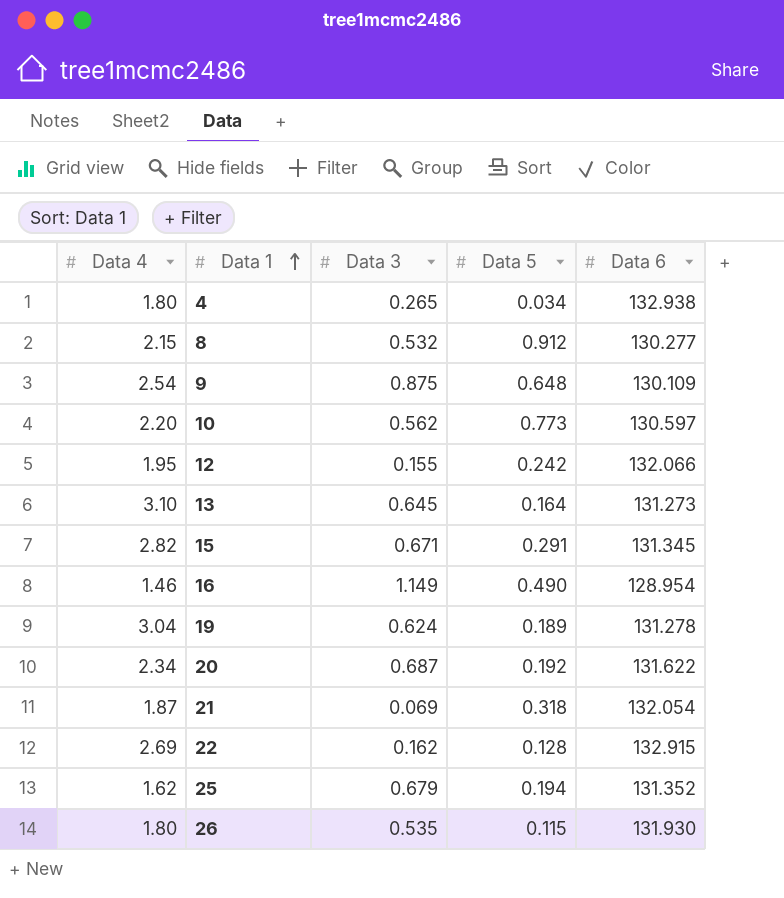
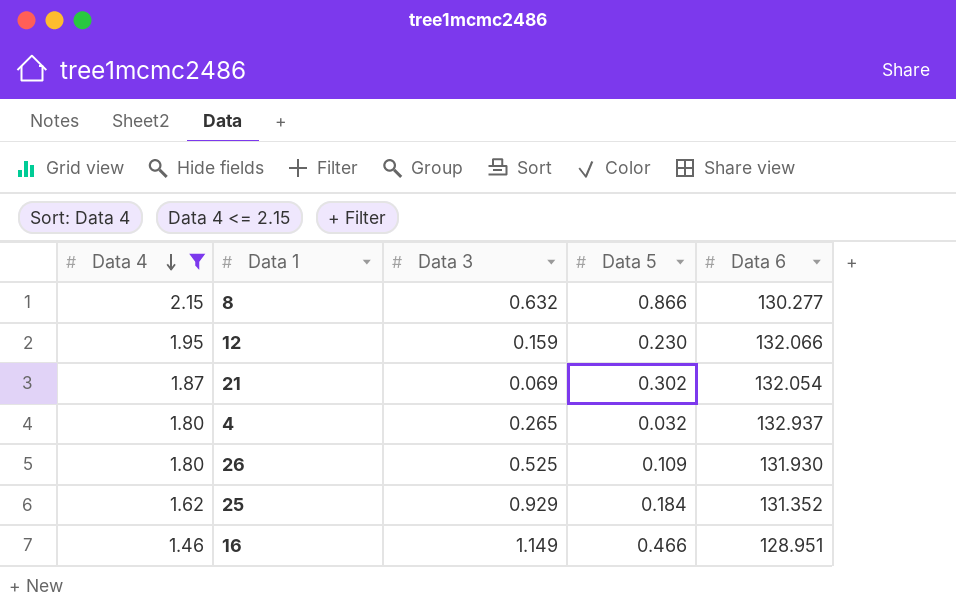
filter: none -> Data 4 <= 2.15
row order: Data 1 ascending -> Data 4 descending
8 | Data 3: 0.532 -> 0.632
8 | Data 5: 0.912 -> 0.866
12 | Data 3: 0.155 -> 0.159
12 | Data 5: 0.242 -> 0.230
21 | Data 5: 0.318 -> 0.302
4 | Data 5: 0.034 -> 0.032
4 | Data 6: 132.938 -> 132.937
26 | Data 3: 0.535 -> 0.525
26 | Data 5: 0.115 -> 0.109
25 | Data 3: 0.679 -> 0.929
25 | Data 5: 0.194 -> 0.184
16 | Data 5: 0.490 -> 0.466
16 | Data 6: 128.954 -> 128.951

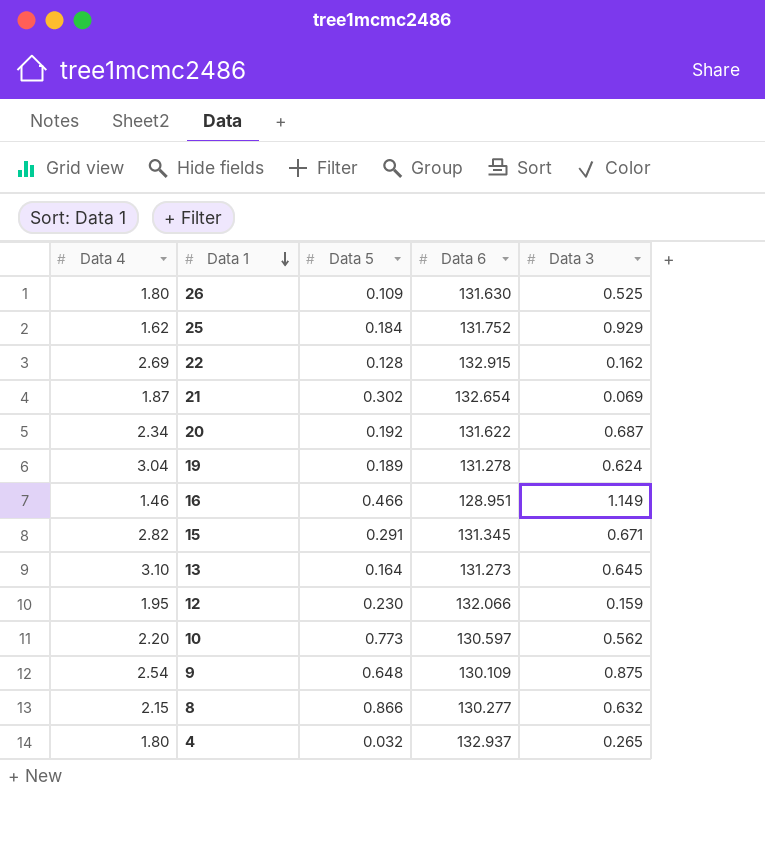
filter: Data 4 <= 2.15 -> none
row order: Data 4 descending -> Data 1 descending
column Data 3 | position: 3 -> 5
26 | Data 6: 131.930 -> 131.630
25 | Data 6: 131.352 -> 131.752
21 | Data 6: 132.054 -> 132.654

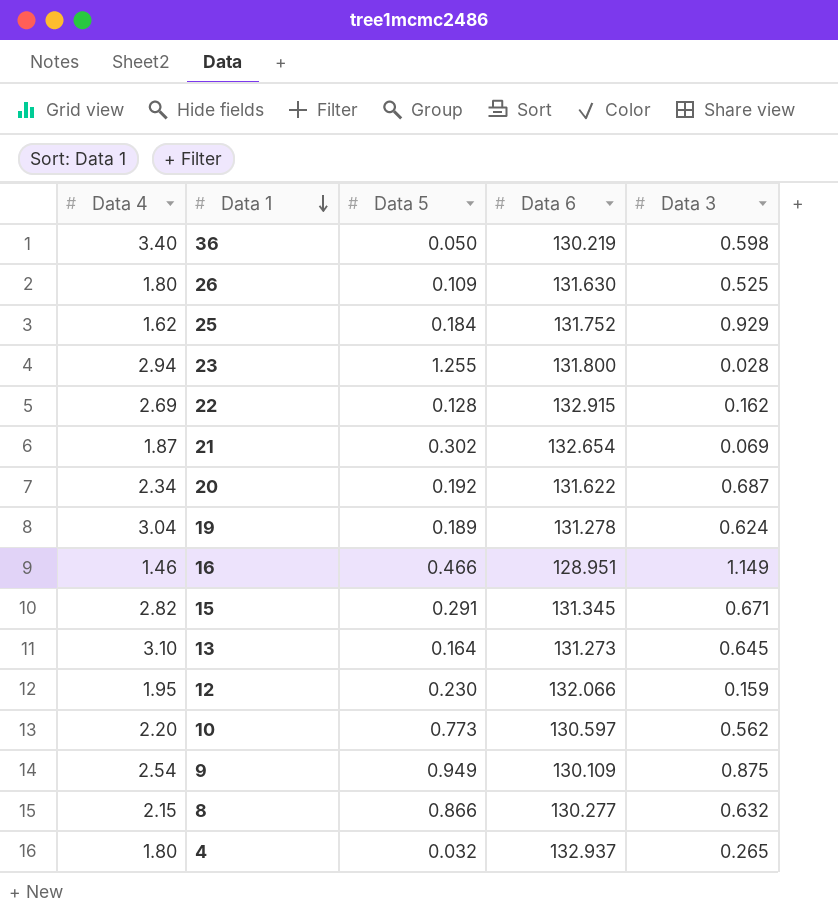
row 36: none -> 3.40 | 0.050 | 130.219 | 0.598
row 23: none -> 2.94 | 1.255 | 131.800 | 0.028
9 | Data 5: 0.648 -> 0.949

